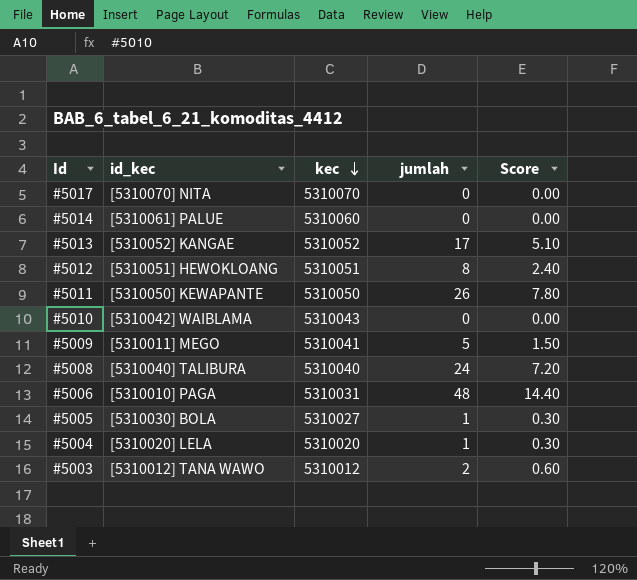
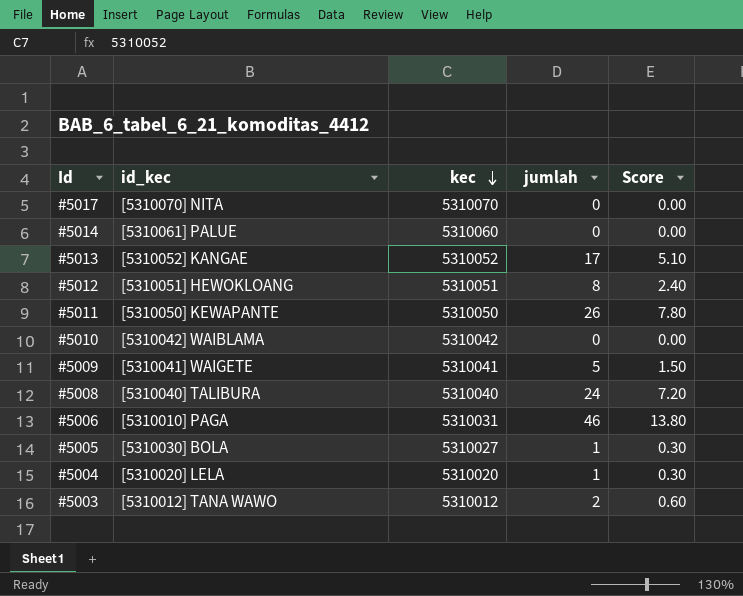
#5010 | kec: 5310043 -> 5310042
#5009 | id_kec: [5310011] MEGO -> [5310041] WAIGETE
#5006 | jumlah: 48 -> 46
#5006 | Score: 14.40 -> 13.80

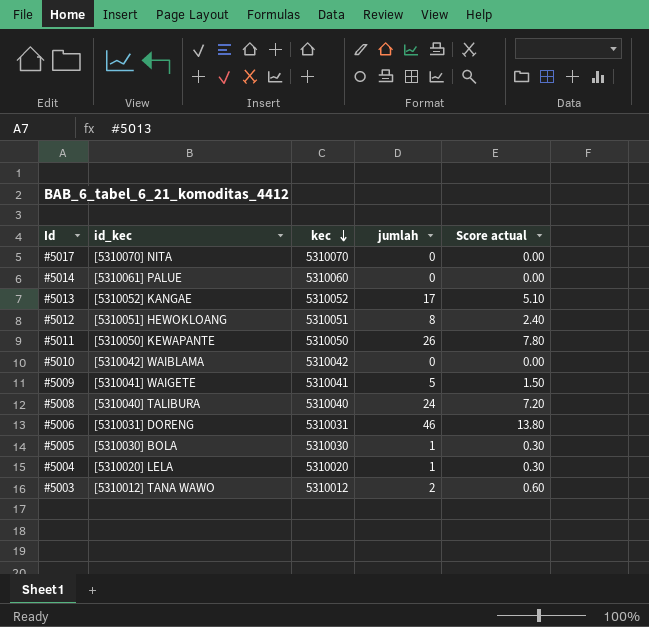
column name: Score -> Score actual
#5006 | id_kec: [5310010] PAGA -> [5310031] DORENG
#5005 | kec: 5310027 -> 5310030

